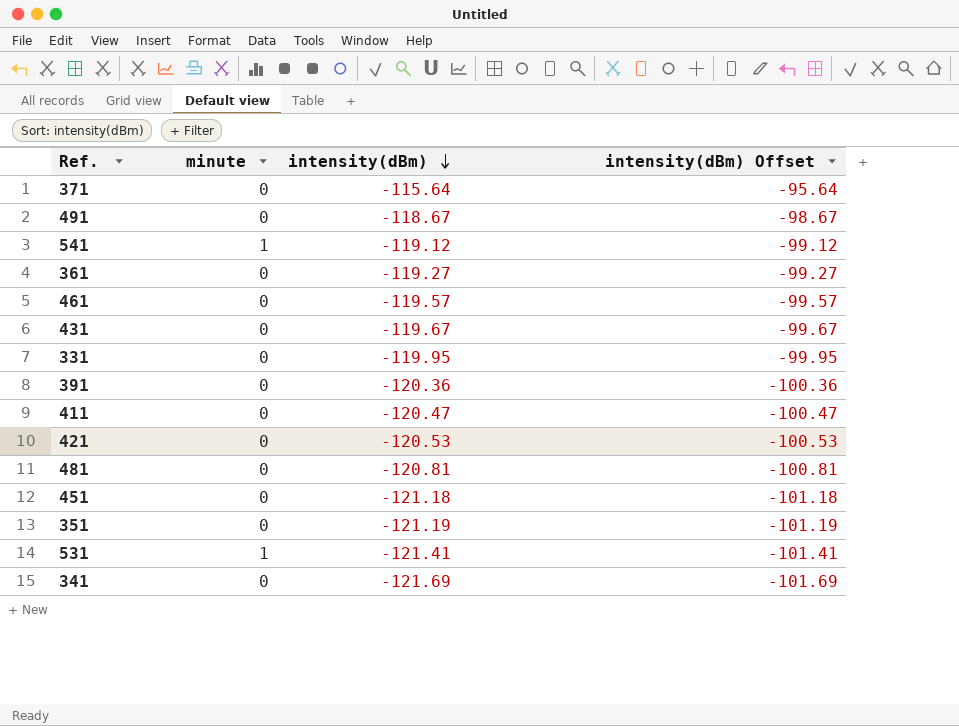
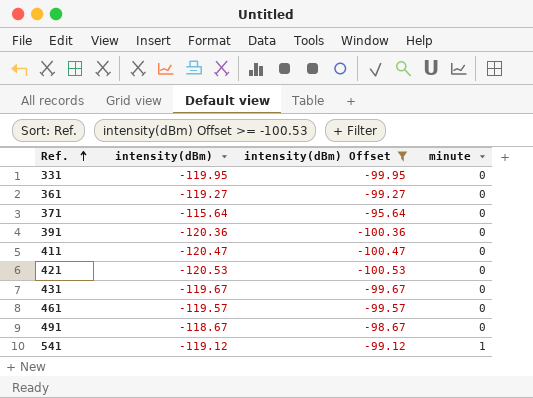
filter: none -> intensity(dBm) Offset >= -100.53
row order: intensity(dBm) descending -> Ref. ascending
column minute | position: 2 -> 4

